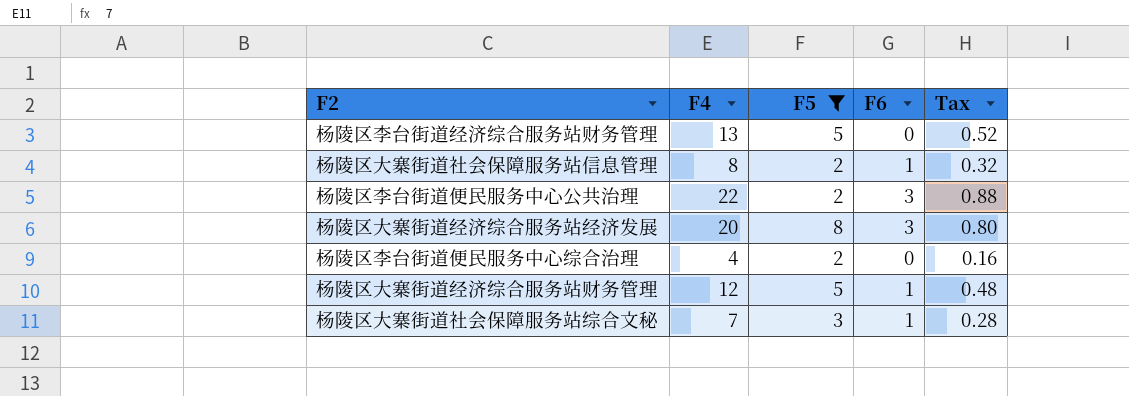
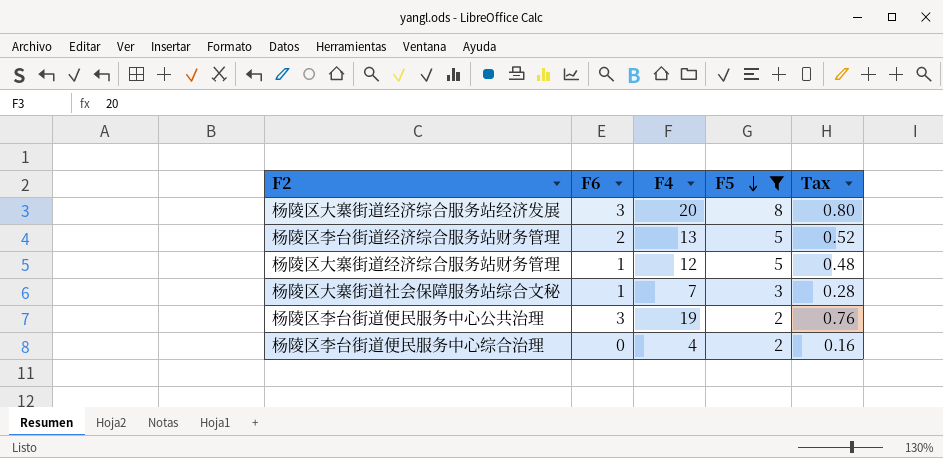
row order: none -> F5 descending
column F6 | position: 4 -> 2
row 杨陵区大寨街道社会保障服务站信息管理: 8 | 2 | 1 | 0.32 -> none
杨陵区李台街道经济综合服务站财务管理 | F6: 0 -> 2
杨陵区李台街道便民服务中心公共治理 | F4: 22 -> 19
杨陵区李台街道便民服务中心公共治理 | Tax: 0.88 -> 0.76

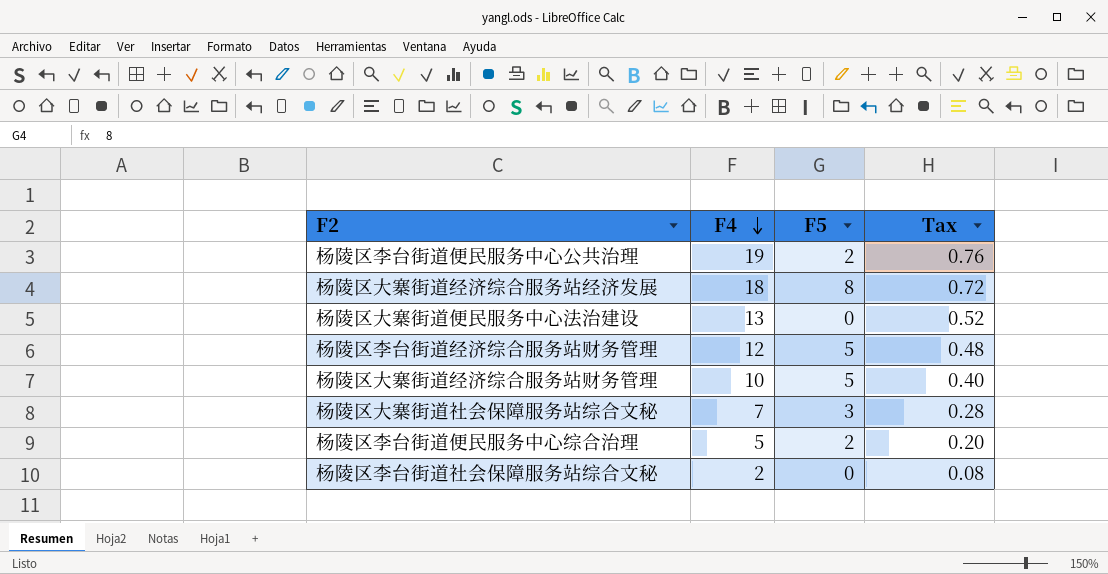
filter: F5 != 0 -> none
row order: F5 descending -> F4 descending
column F6 | position: 2 -> none
杨陵区大寨街道经济综合服务站经济发展 | F4: 20 -> 18
杨陵区大寨街道经济综合服务站经济发展 | Tax: 0.80 -> 0.72
杨陵区李台街道经济综合服务站财务管理 | F4: 13 -> 12
杨陵区李台街道经济综合服务站财务管理 | Tax: 0.52 -> 0.48
杨陵区大寨街道经济综合服务站财务管理 | F4: 12 -> 10
杨陵区大寨街道经济综合服务站财务管理 | Tax: 0.48 -> 0.40
杨陵区李台街道便民服务中心综合治理 | F4: 4 -> 5
杨陵区李台街道便民服务中心综合治理 | Tax: 0.16 -> 0.20

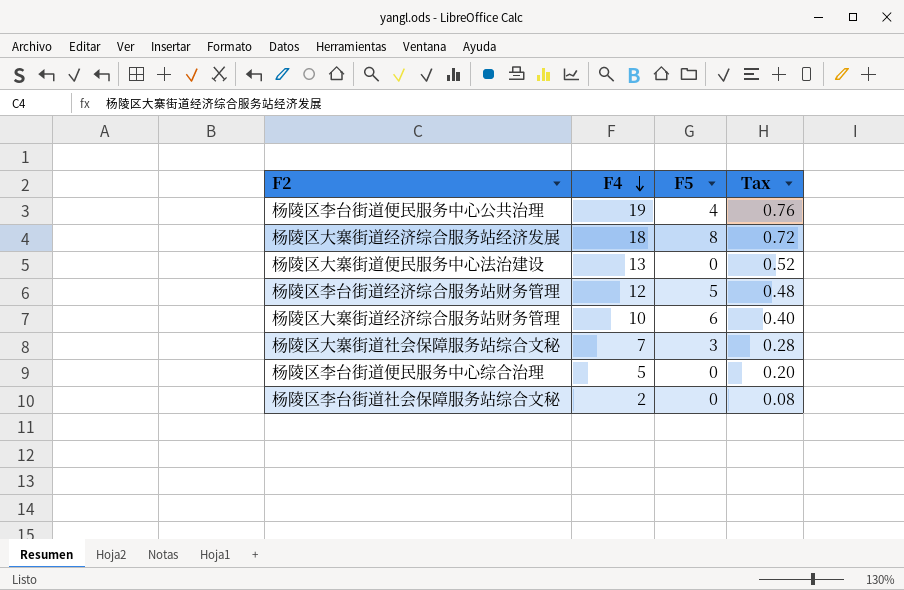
杨陵区李台街道便民服务中心公共治理 | F5: 2 -> 4
杨陵区大寨街道经济综合服务站财务管理 | F5: 5 -> 6
杨陵区李台街道便民服务中心综合治理 | F5: 2 -> 0

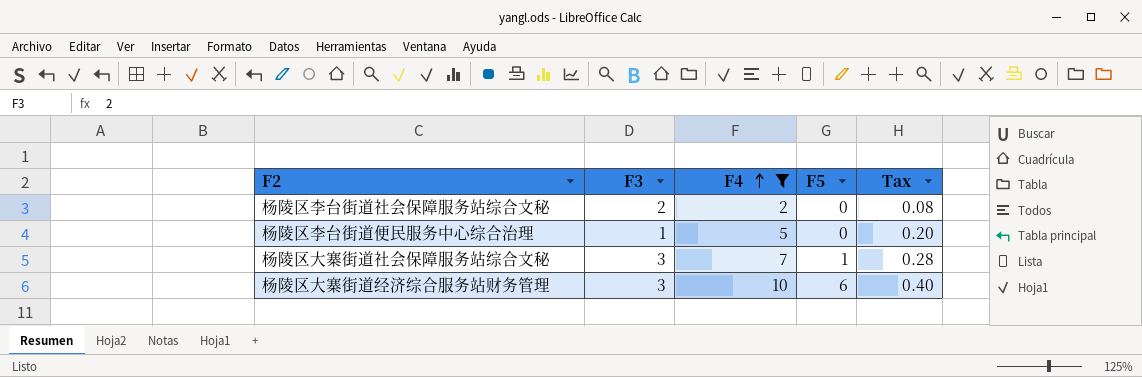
filter: none -> F4 <= 10
row order: F4 descending -> F4 ascending
column F3 | position: none -> 2
杨陵区大寨街道社会保障服务站综合文秘 | F5: 3 -> 1

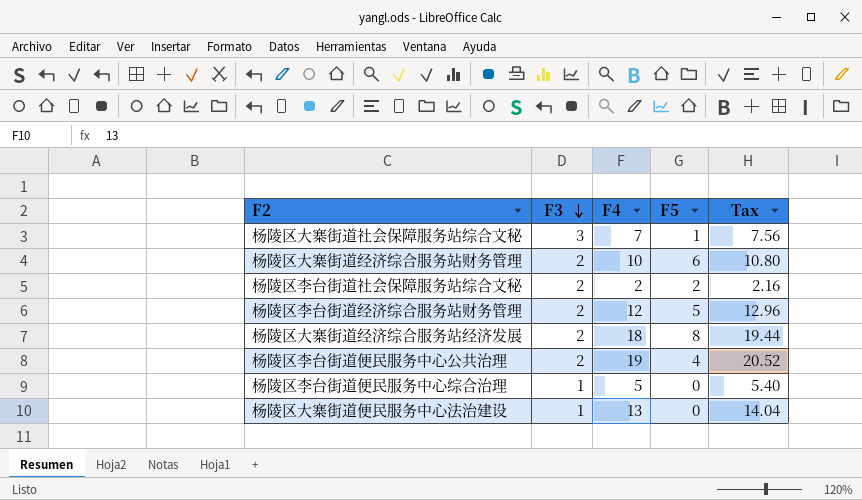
filter: F4 <= 10 -> none
row order: F4 ascending -> F3 descending
column Tax | formula: [F4] * 0.04 -> [F4] * 1.08
杨陵区大寨街道经济综合服务站财务管理 | F3: 3 -> 2
杨陵区李台街道社会保障服务站综合文秘 | F5: 0 -> 2

